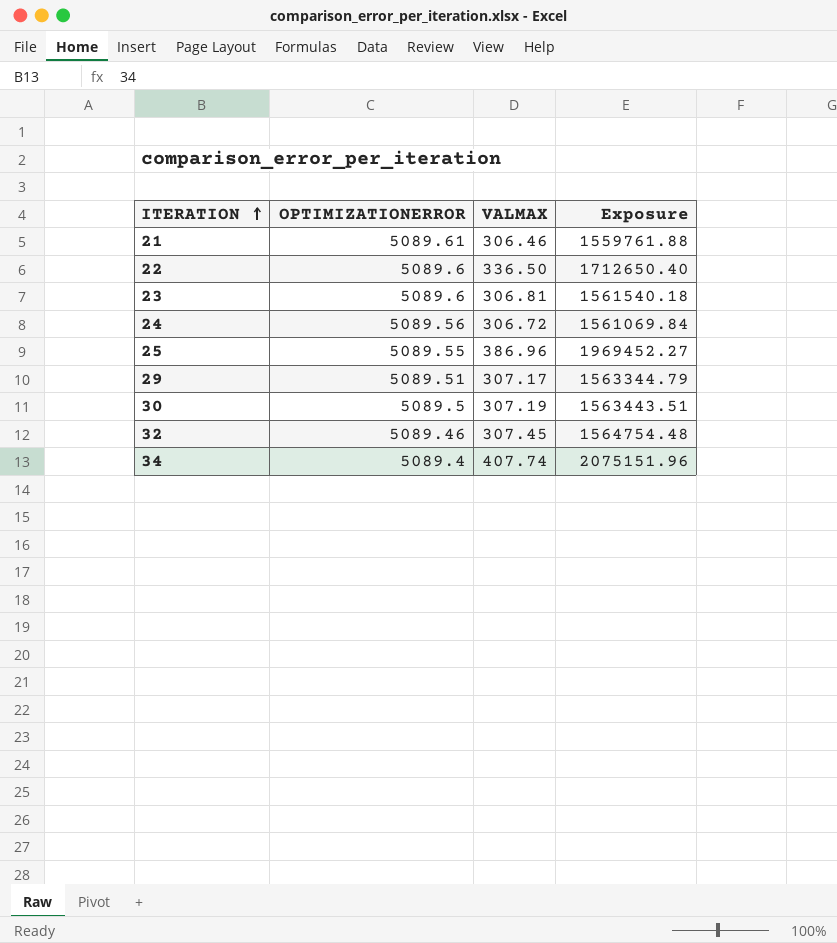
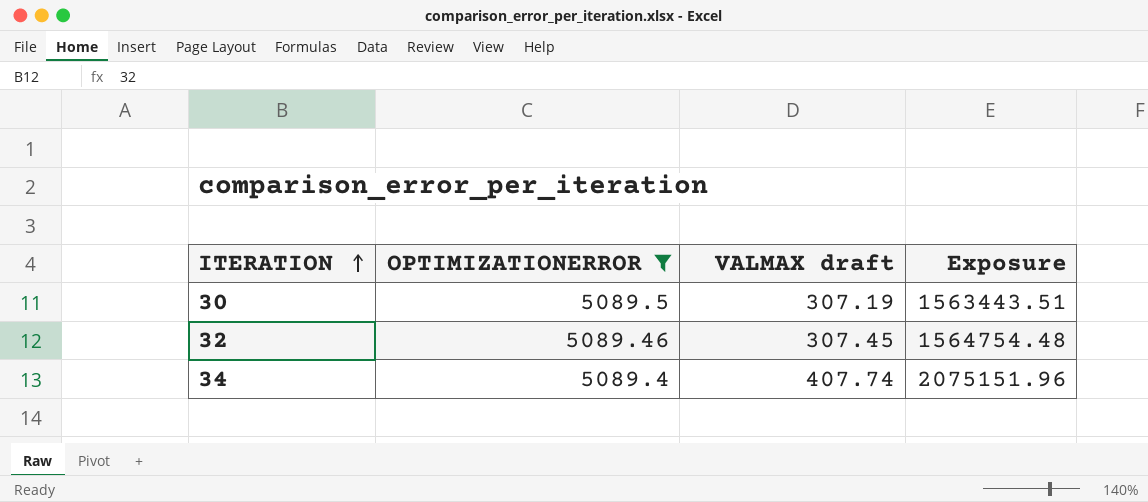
filter: none -> OPTIMIZATIONERROR <= 5089.5
column name: VALMAX -> VALMAX draft

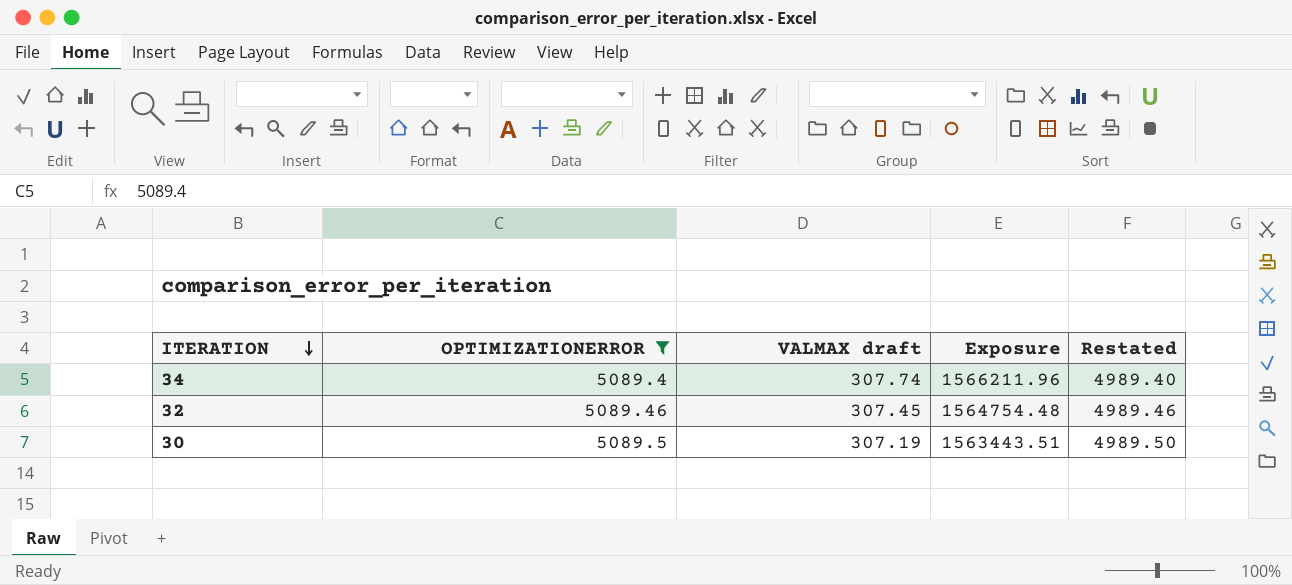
row order: ITERATION ascending -> ITERATION descending
column Restated | formula: none -> [OPTIMIZATIONERROR] - 100
34 | VALMAX draft: 407.74 -> 307.74
34 | Exposure: 2075151.96 -> 1566211.96

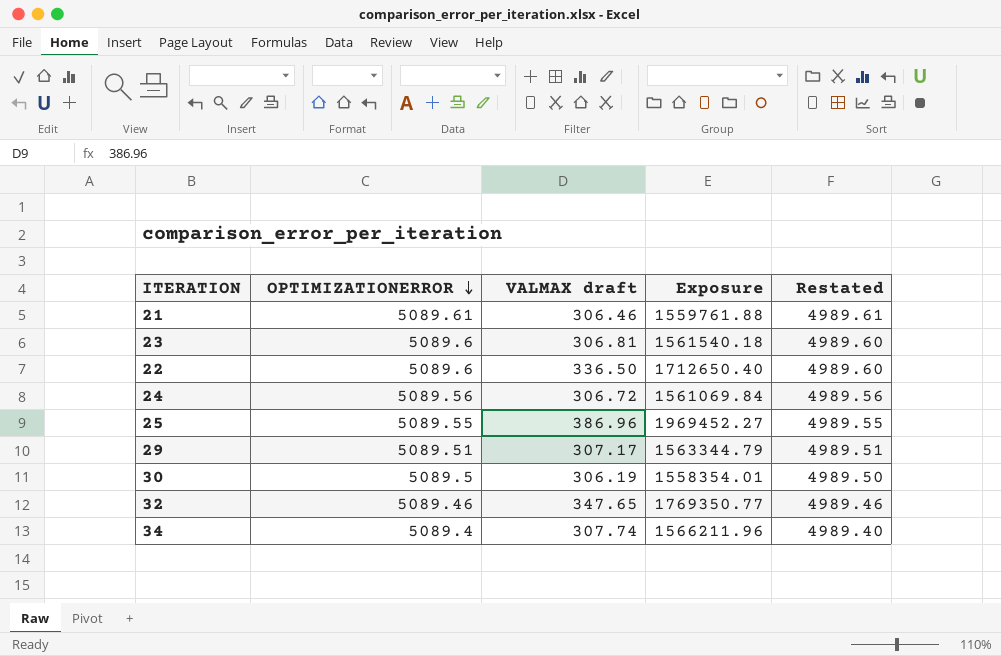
filter: OPTIMIZATIONERROR <= 5089.5 -> none
row order: ITERATION descending -> OPTIMIZATIONERROR descending
30 | VALMAX draft: 307.19 -> 306.19
30 | Exposure: 1563443.51 -> 1558354.01
32 | VALMAX draft: 307.45 -> 347.65
32 | Exposure: 1564754.48 -> 1769350.77

